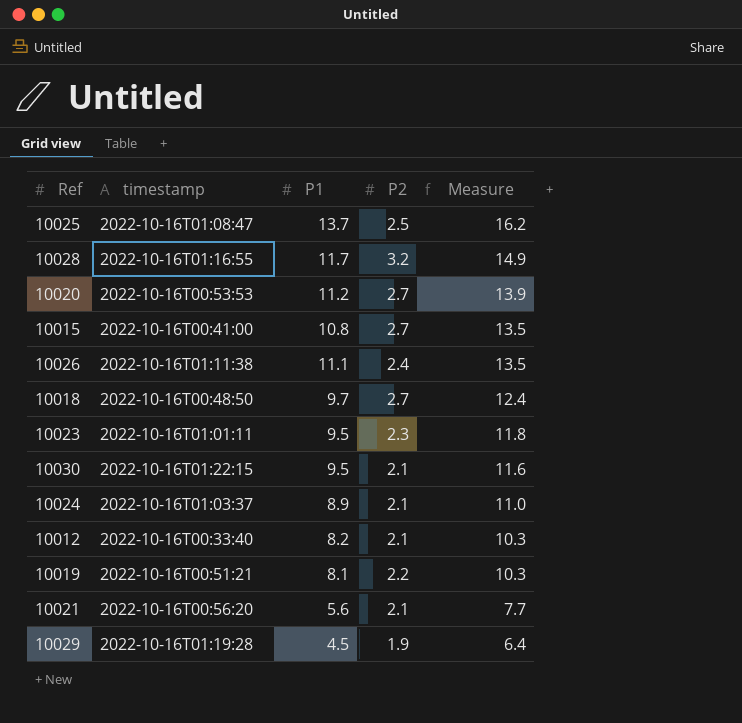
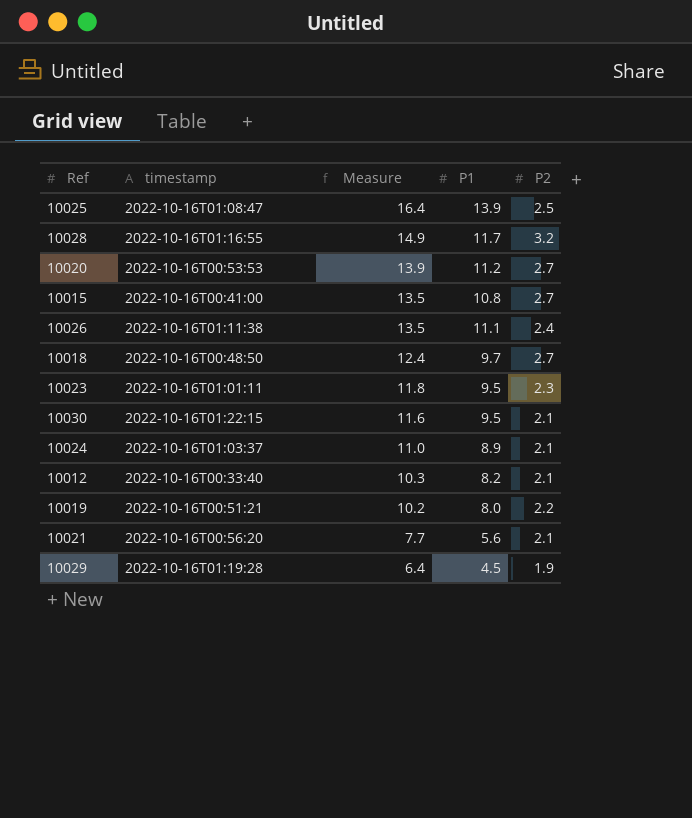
column Measure | position: 5 -> 3
10025 | Measure: 16.2 -> 16.4
10025 | P1: 13.7 -> 13.9
10019 | Measure: 10.3 -> 10.2
10019 | P1: 8.1 -> 8.0

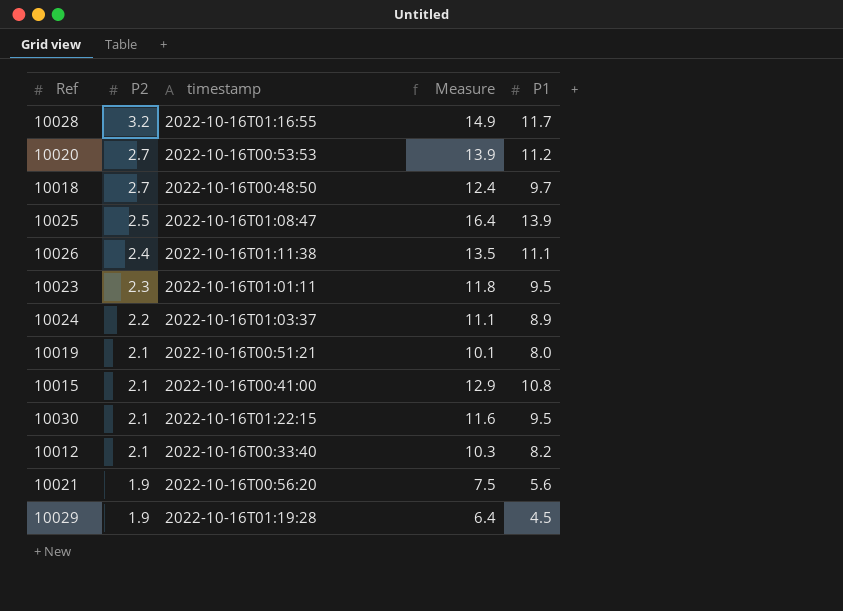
row order: Measure descending -> P2 descending
column P2 | position: 5 -> 2
10024 | P2: 2.1 -> 2.2
10024 | Measure: 11.0 -> 11.1
10019 | P2: 2.2 -> 2.1
10019 | Measure: 10.2 -> 10.1
10015 | P2: 2.7 -> 2.1
10015 | Measure: 13.5 -> 12.9
10021 | P2: 2.1 -> 1.9
10021 | Measure: 7.7 -> 7.5

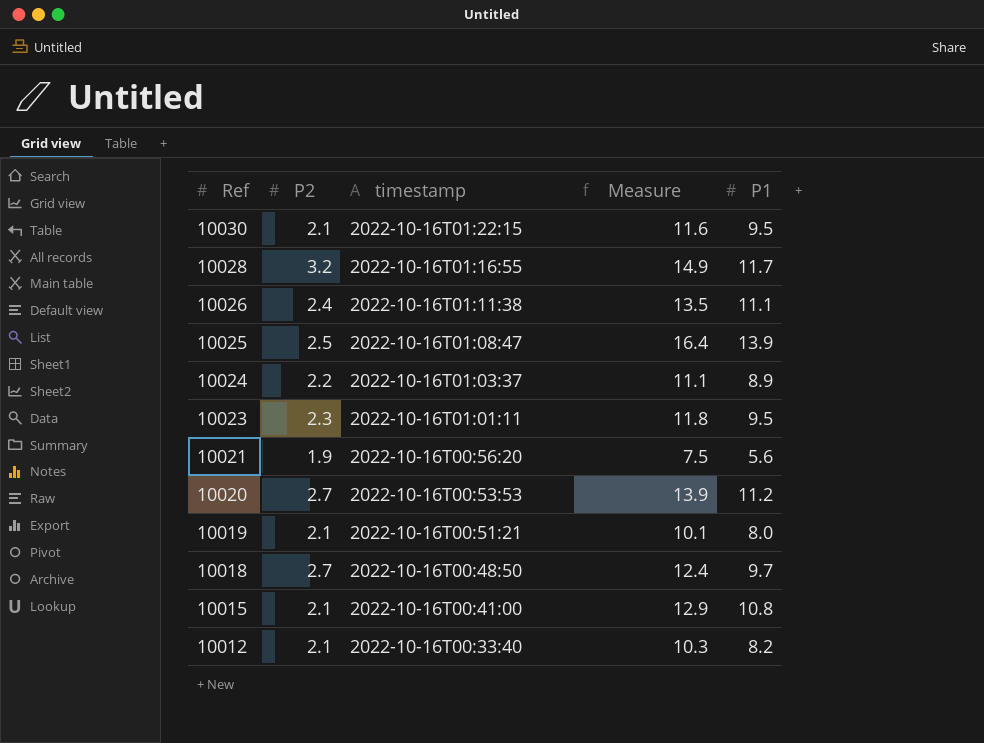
row order: P2 descending -> Ref descending
row 10029: 1.9 | 2022-10-16T01:19:28 | 6.4 | 4.5 -> none

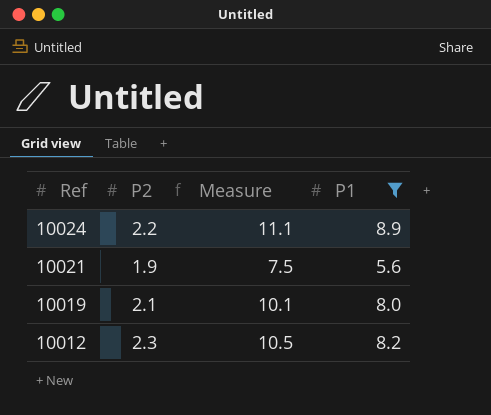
filter: none -> P1 <= 8.9
column timestamp | position: 3 -> none
10012 | P2: 2.1 -> 2.3
10012 | Measure: 10.3 -> 10.5

